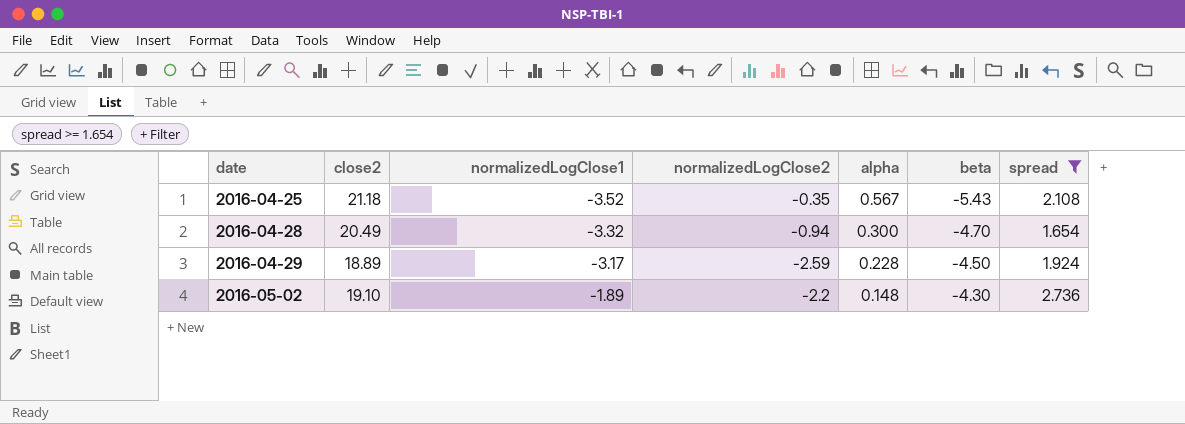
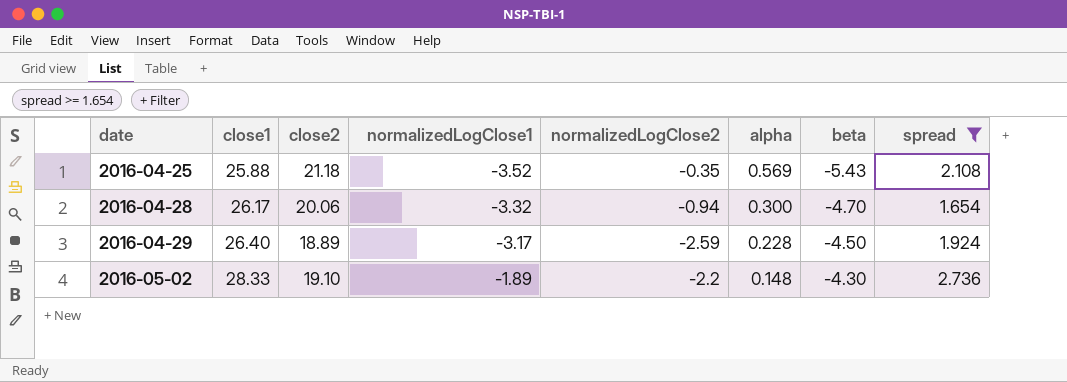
column close1 | position: none -> 2
2016-04-25 | alpha: 0.567 -> 0.569
2016-04-28 | close2: 20.49 -> 20.06

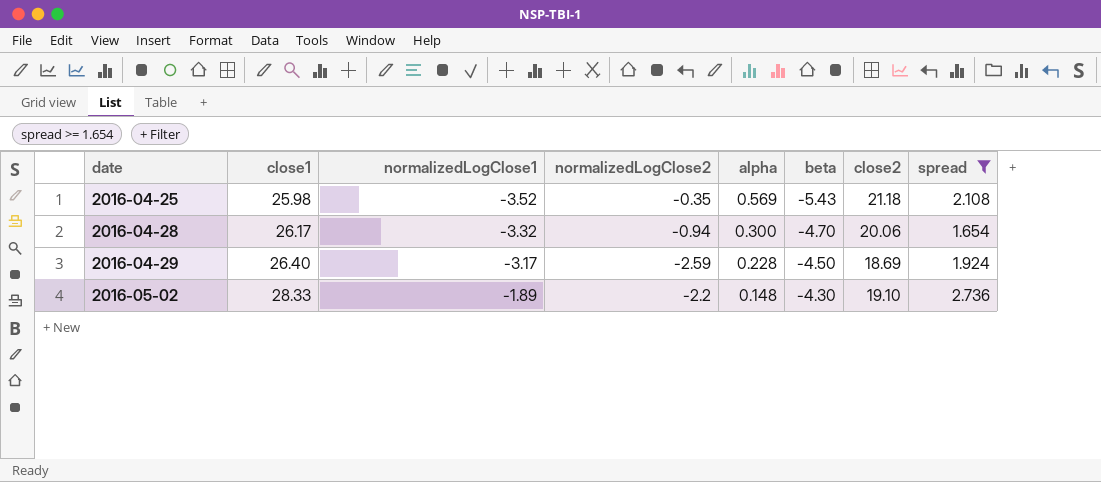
column close2 | position: 3 -> 7
2016-04-25 | close1: 25.88 -> 25.98
2016-04-29 | close2: 18.89 -> 18.69

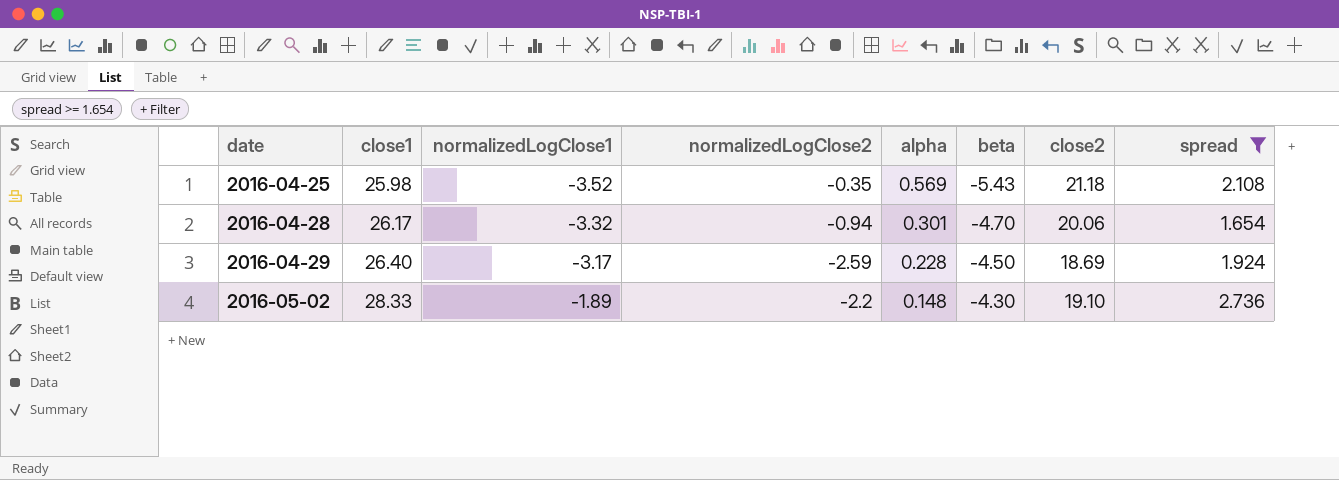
2016-04-28 | alpha: 0.300 -> 0.301

